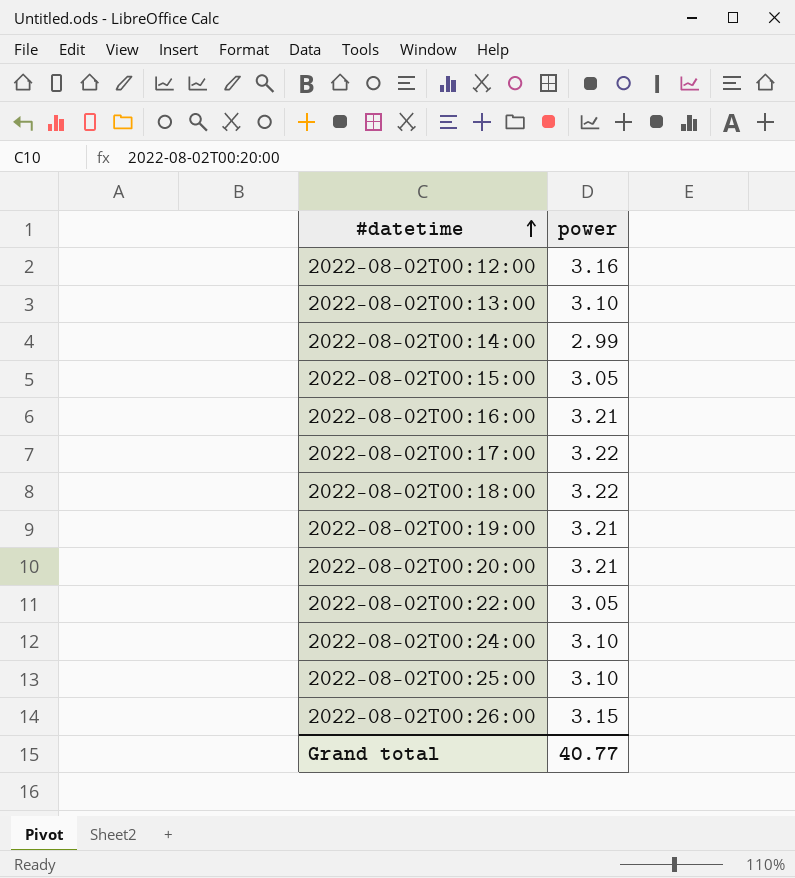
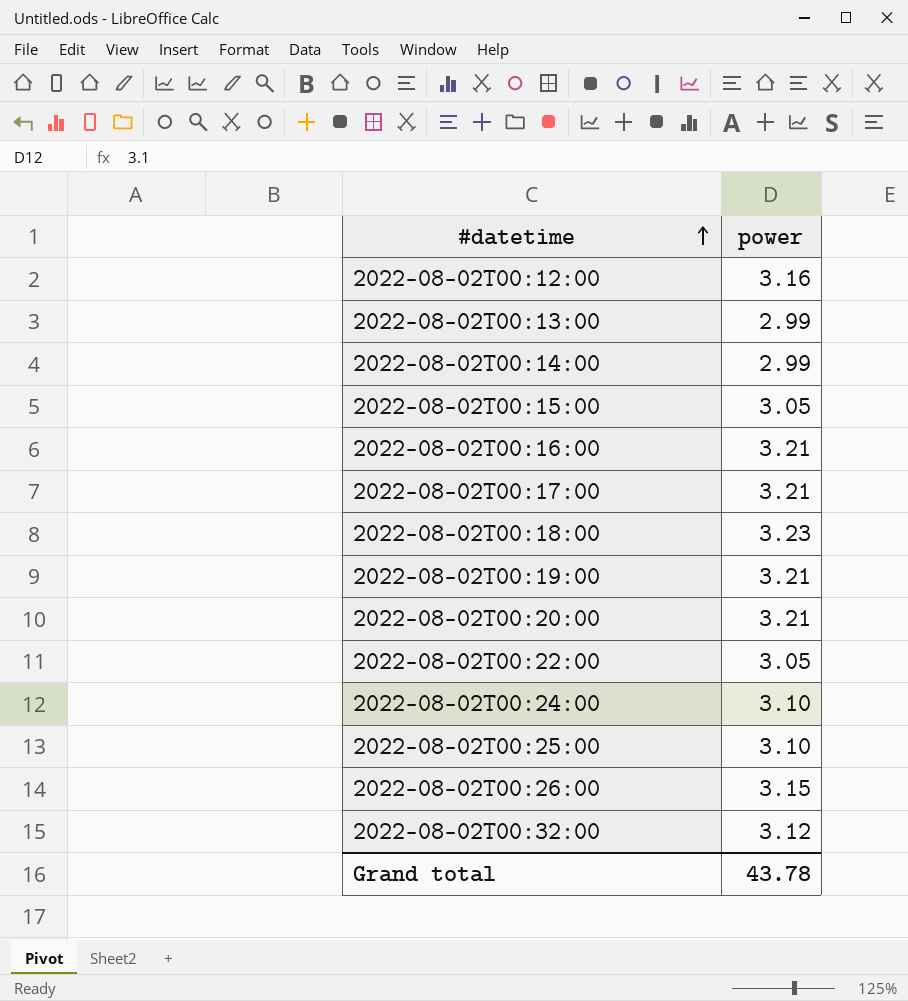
2022-08-02T00:13:00 | power: 3.10 -> 2.99
2022-08-02T00:17:00 | power: 3.22 -> 3.21
2022-08-02T00:18:00 | power: 3.22 -> 3.23
row 2022-08-02T00:32:00: none -> 3.12
Grand total | power: 40.77 -> 43.78

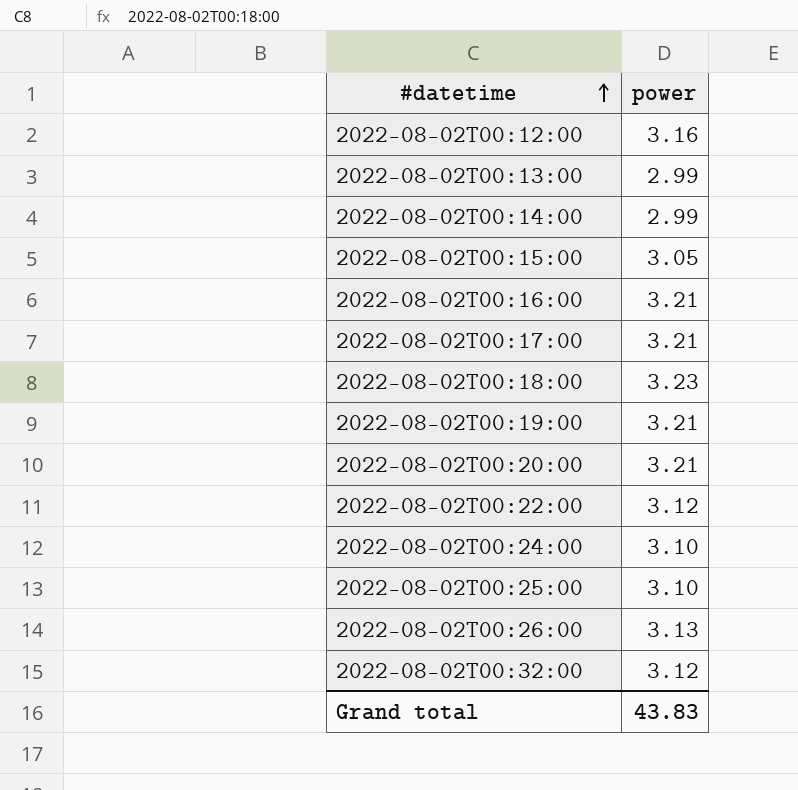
2022-08-02T00:22:00 | power: 3.05 -> 3.12
2022-08-02T00:26:00 | power: 3.15 -> 3.13
Grand total | power: 43.78 -> 43.83

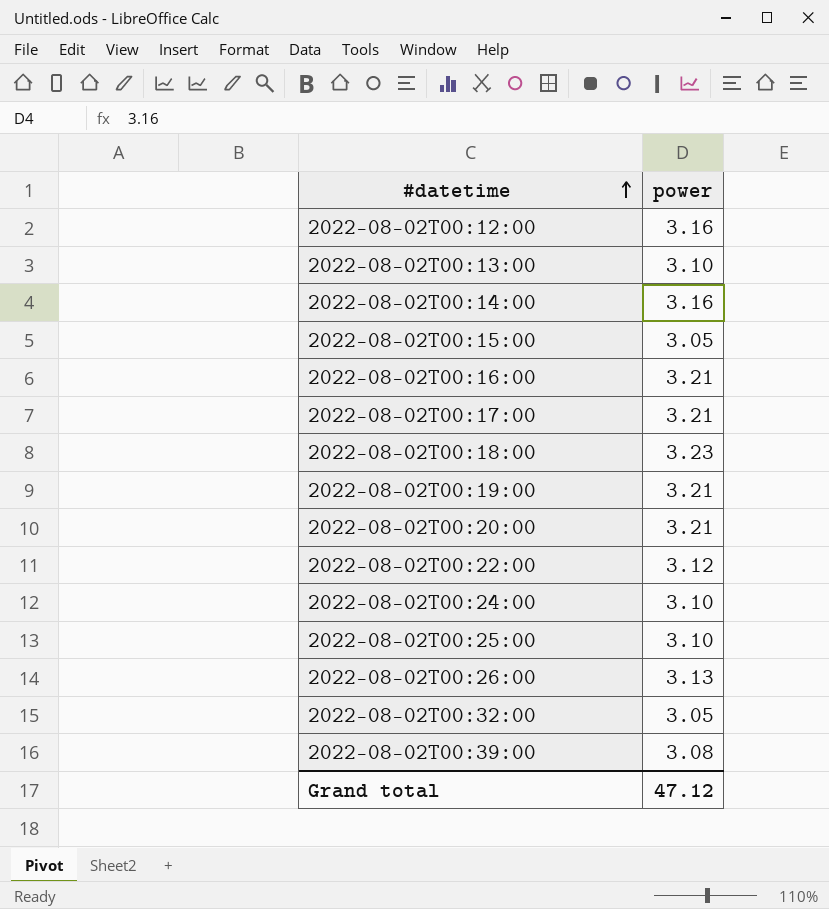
2022-08-02T00:13:00 | power: 2.99 -> 3.10
2022-08-02T00:14:00 | power: 2.99 -> 3.16
2022-08-02T00:32:00 | power: 3.12 -> 3.05
row 2022-08-02T00:39:00: none -> 3.08
Grand total | power: 43.83 -> 47.12

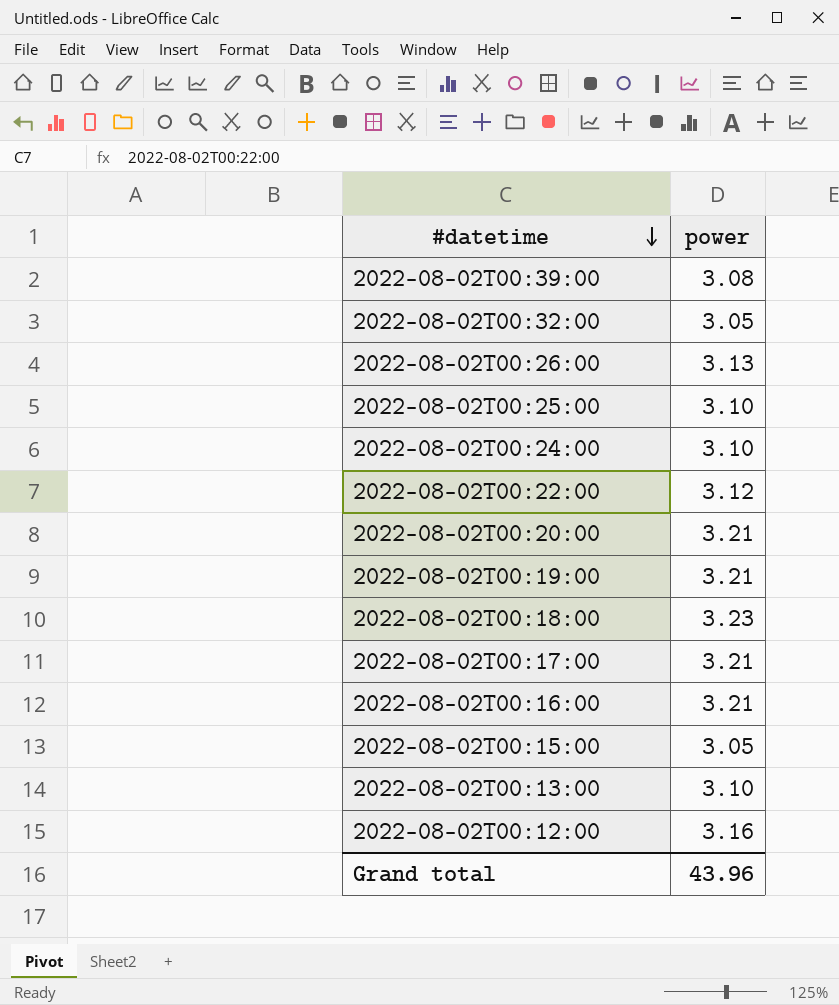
row order: #datetime ascending -> #datetime descending
row 2022-08-02T00:14:00: 3.16 -> none
Grand total | power: 47.12 -> 43.96

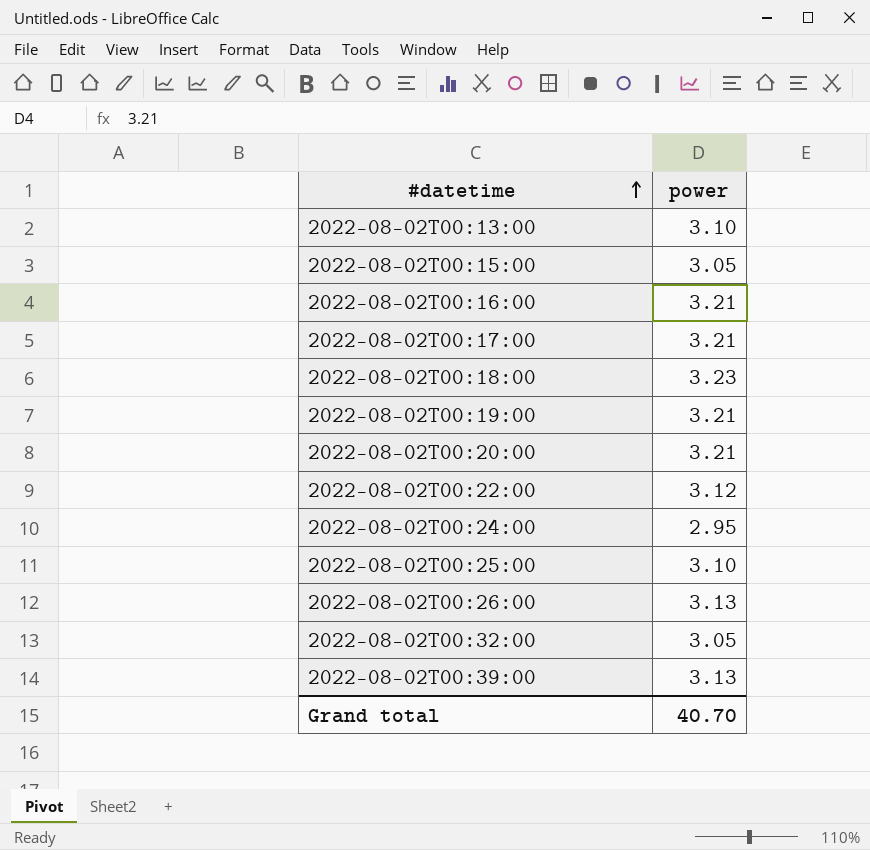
row order: #datetime descending -> #datetime ascending
row 2022-08-02T00:12:00: 3.16 -> none
2022-08-02T00:24:00 | power: 3.10 -> 2.95
2022-08-02T00:39:00 | power: 3.08 -> 3.13
Grand total | power: 43.96 -> 40.70

